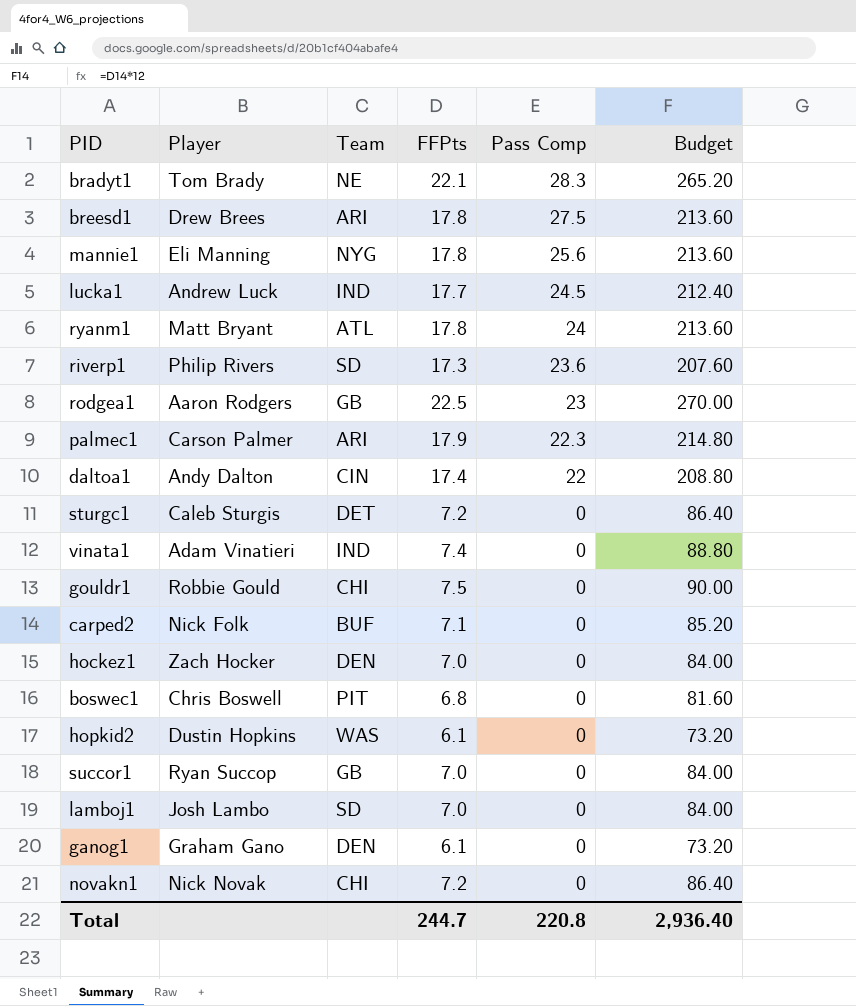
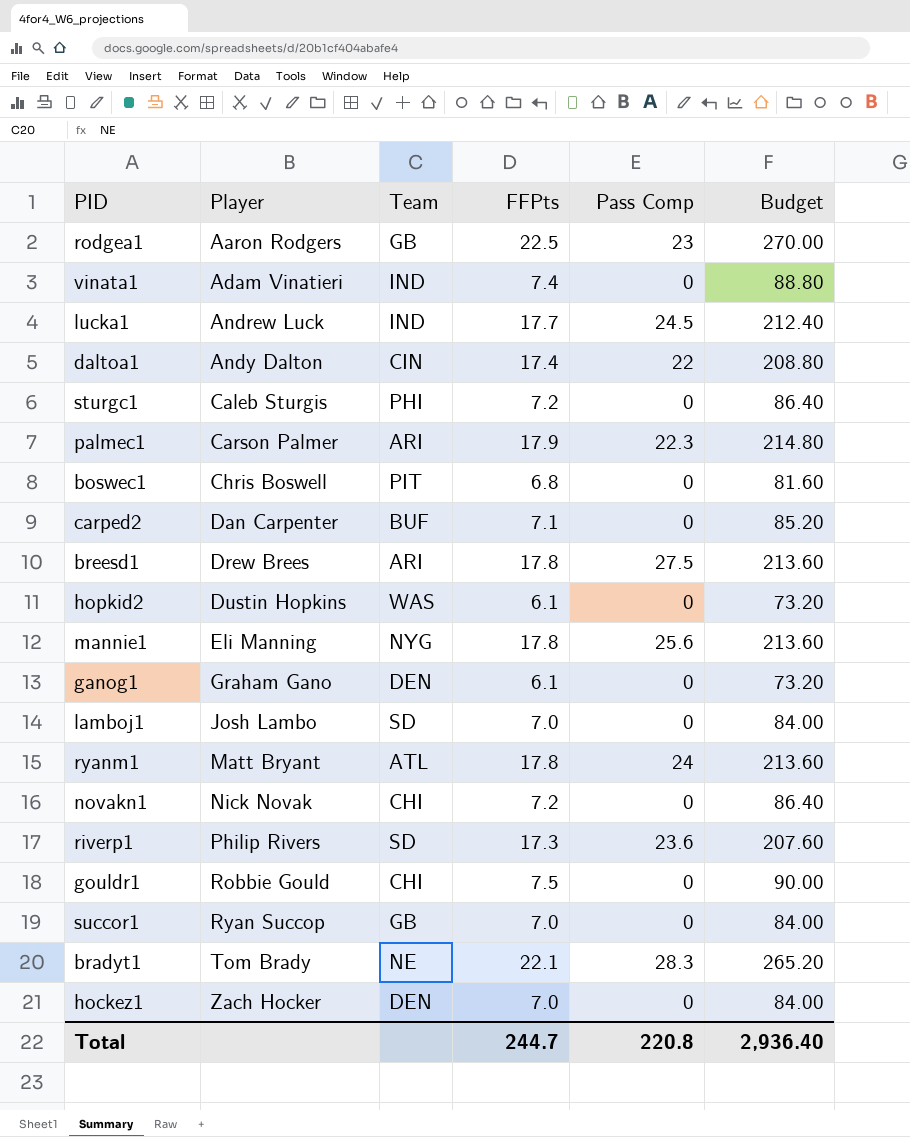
row order: Pass Comp descending -> Player ascending
sturgc1 | Team: DET -> PHI
carped2 | Player: Nick Folk -> Dan Carpenter

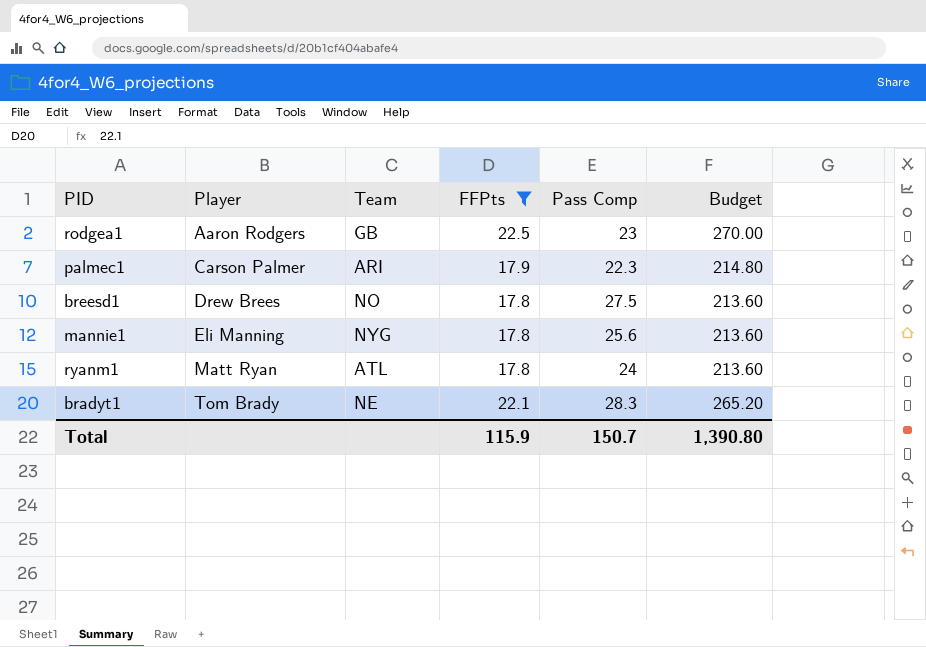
filter: none -> FFPts >= 17.8
breesd1 | Team: ARI -> NO
ryanm1 | Player: Matt Bryant -> Matt Ryan
Total | FFPts: 244.7 -> 115.9
Total | Pass Comp: 220.8 -> 150.7
Total | Budget: 2,936.40 -> 1,390.80

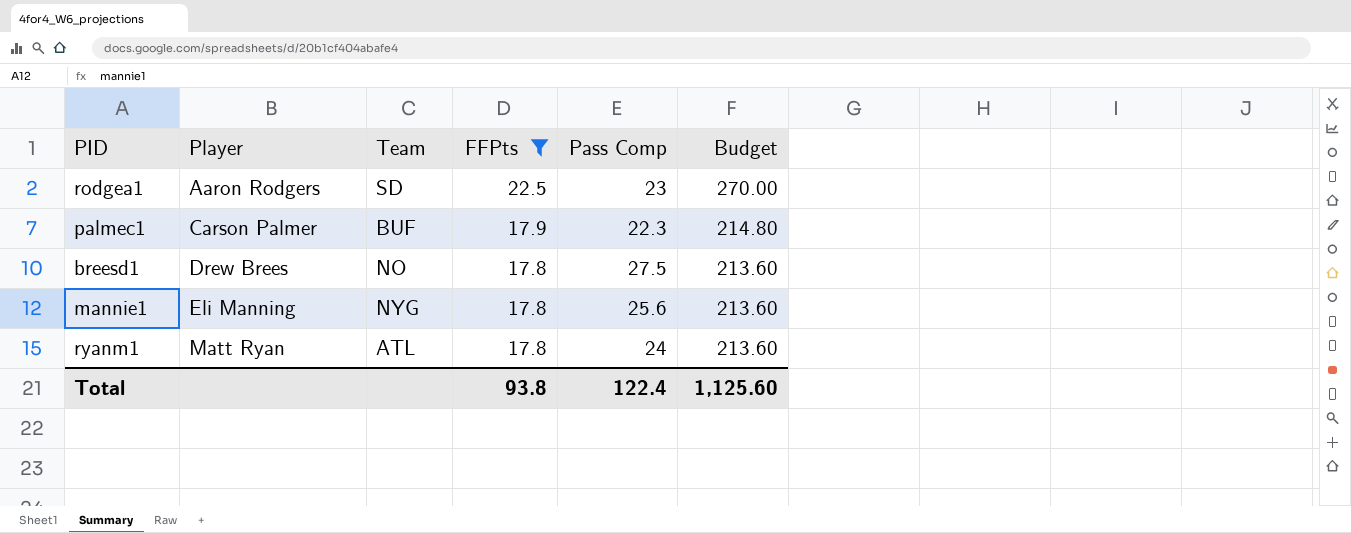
row bradyt1: Tom Brady | NE | 22.1 | 28.3 | 265.20 -> none
rodgea1 | Team: GB -> SD
palmec1 | Team: ARI -> BUF
Total | FFPts: 115.9 -> 93.8
Total | Pass Comp: 150.7 -> 122.4
Total | Budget: 1,390.80 -> 1,125.60

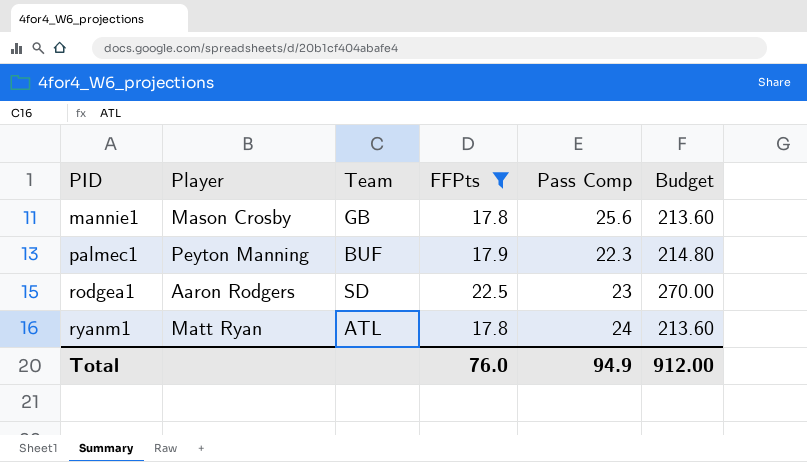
row order: Player ascending -> PID ascending
row breesd1: Drew Brees | NO | 17.8 | 27.5 | 213.60 -> none
mannie1 | Player: Eli Manning -> Mason Crosby
mannie1 | Team: NYG -> GB
palmec1 | Player: Carson Palmer -> Peyton Manning
Total | FFPts: 93.8 -> 76.0
Total | Pass Comp: 122.4 -> 94.9
Total | Budget: 1,125.60 -> 912.00

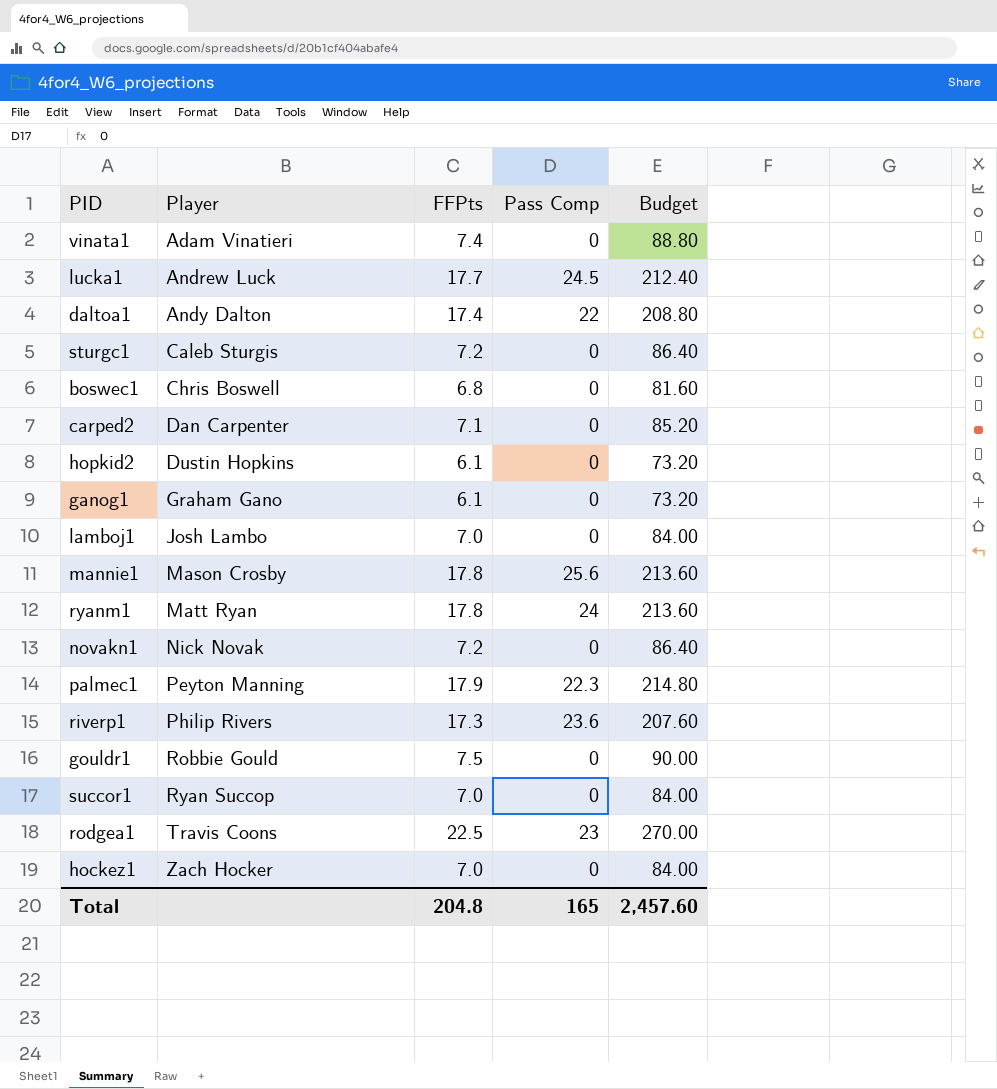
filter: FFPts >= 17.8 -> none
row order: PID ascending -> Player ascending
column Team | position: 3 -> none
rodgea1 | Player: Aaron Rodgers -> Travis Coons
Total | FFPts: 76.0 -> 204.8
Total | Pass Comp: 94.9 -> 165
Total | Budget: 912.00 -> 2,457.60

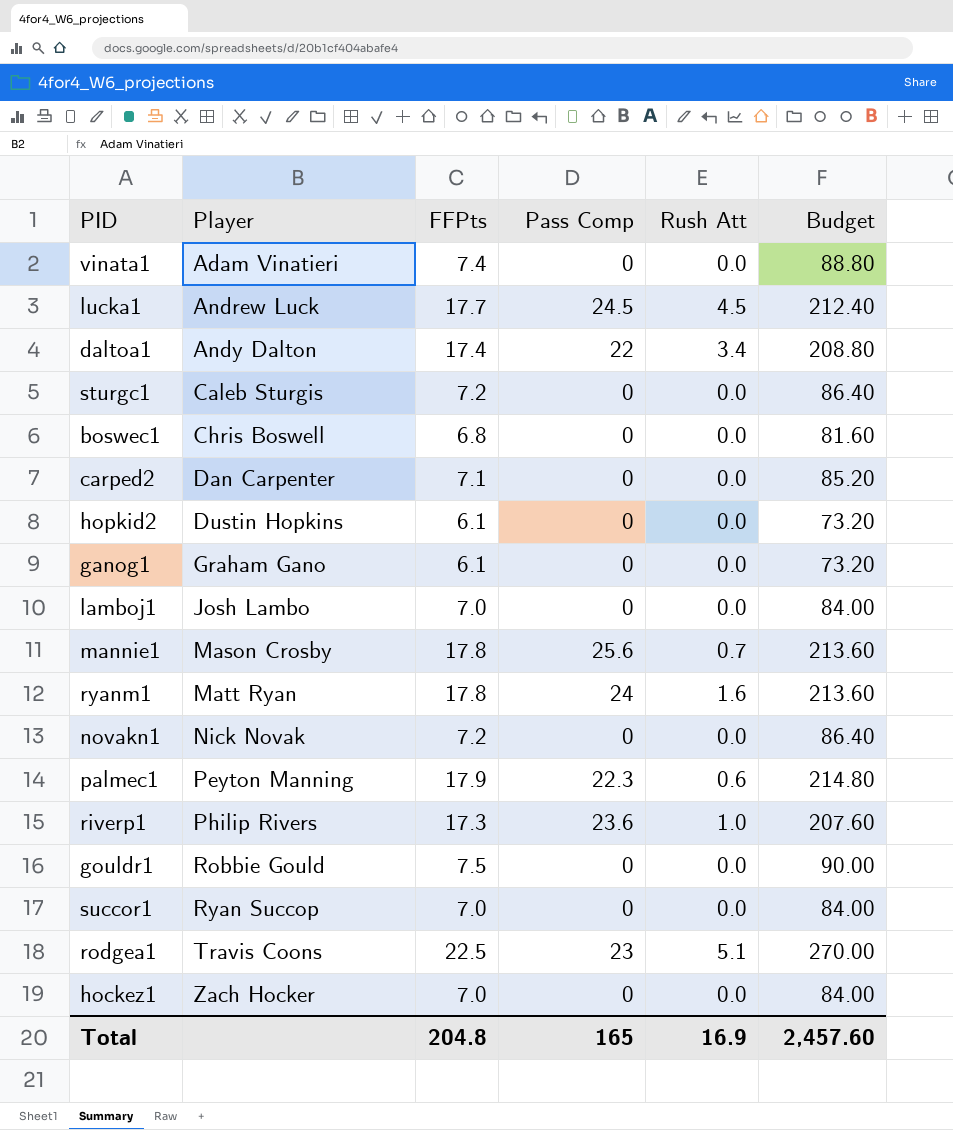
column Rush Att | position: none -> 5

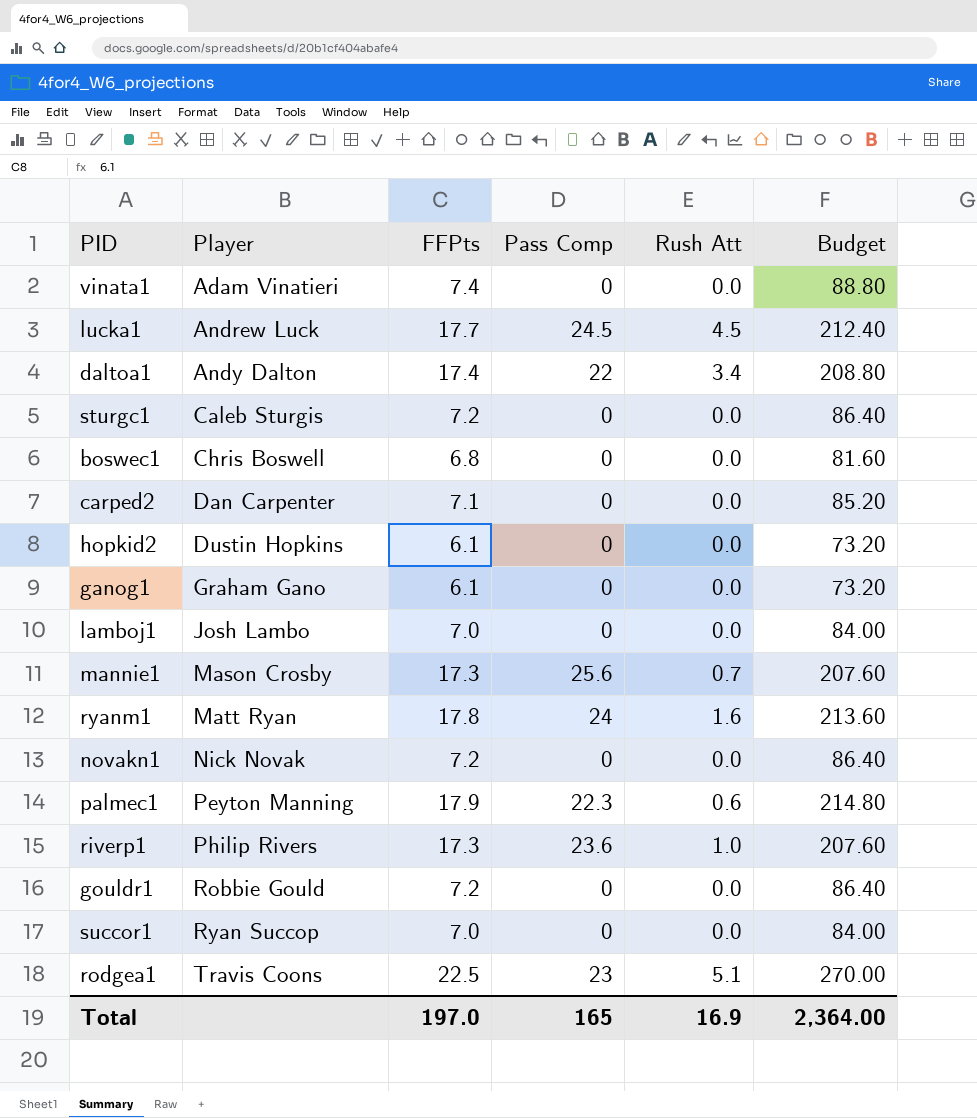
row hockez1: Zach Hocker | 7.0 | 0 | 0.0 | 84.00 -> none
mannie1 | FFPts: 17.8 -> 17.3
mannie1 | Budget: 213.60 -> 207.60
gouldr1 | FFPts: 7.5 -> 7.2
gouldr1 | Budget: 90.00 -> 86.40
Total | FFPts: 204.8 -> 197.0
Total | Budget: 2,457.60 -> 2,364.00

